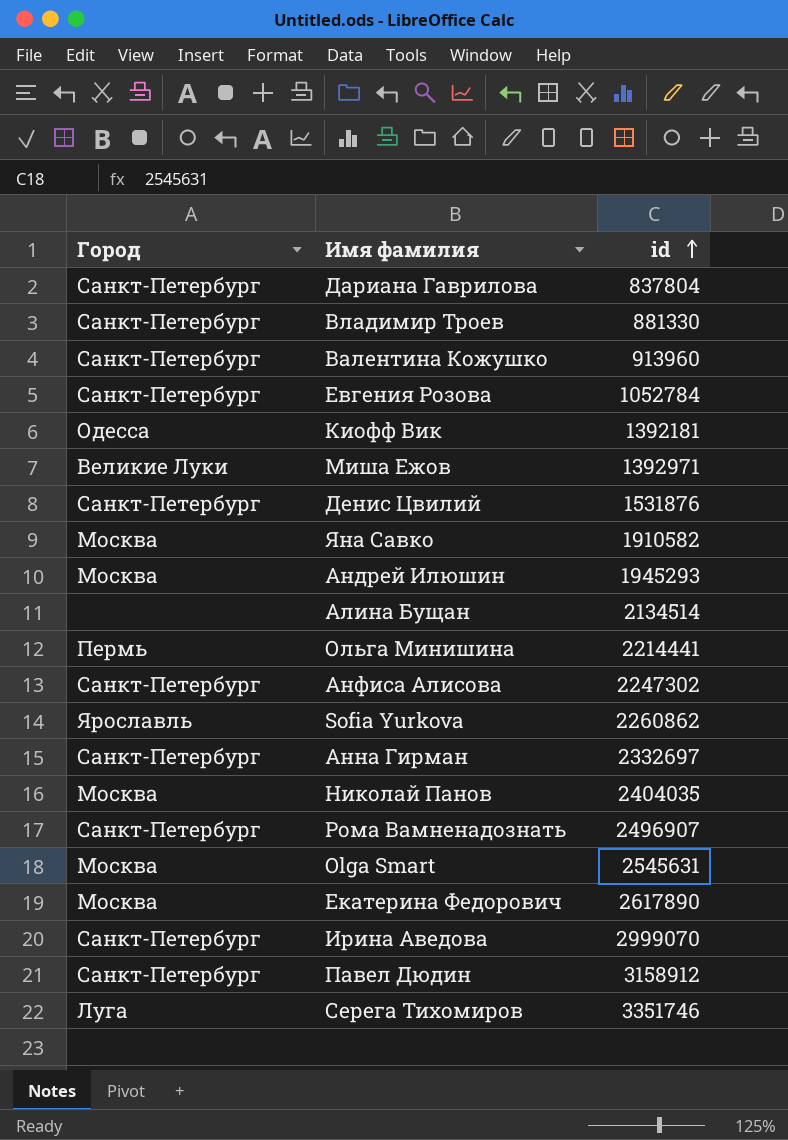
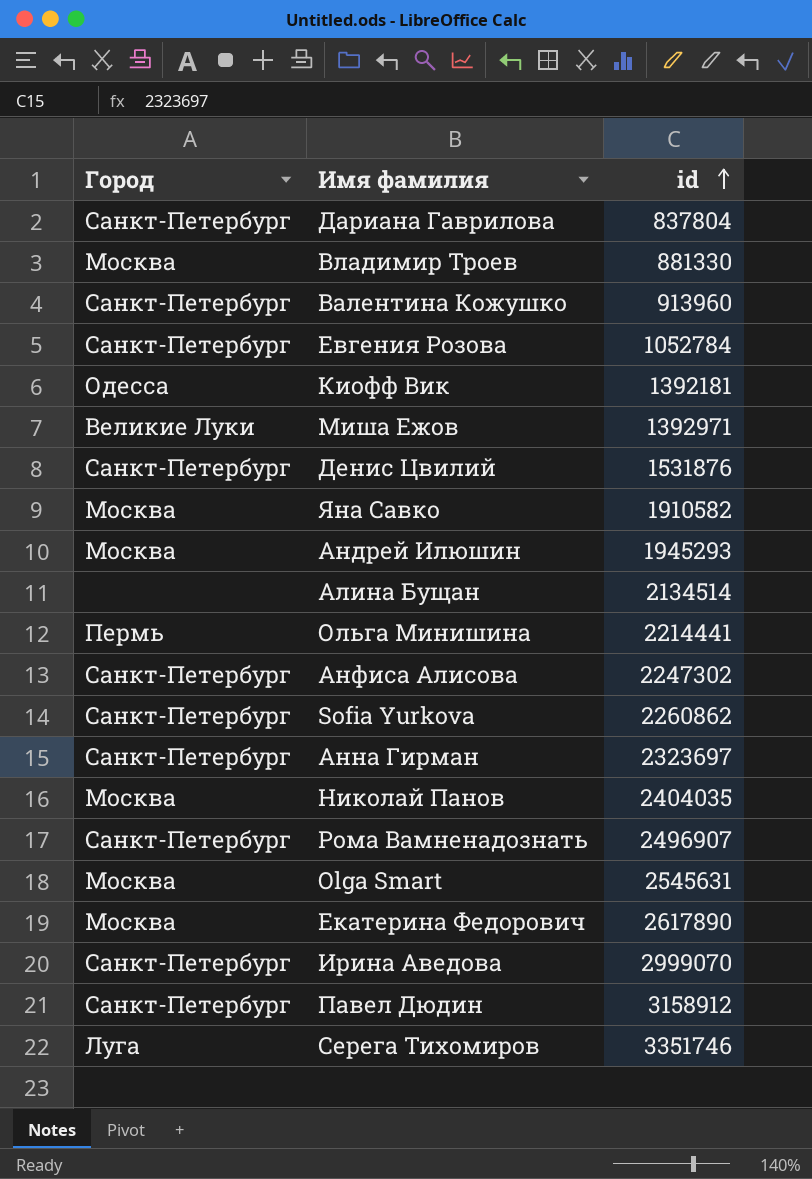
Владимир Троев | Город: Санкт-Петербург -> Москва
Sofia Yurkova | Город: Ярославль -> Санкт-Петербург
Анна Гирман | id: 2332697 -> 2323697

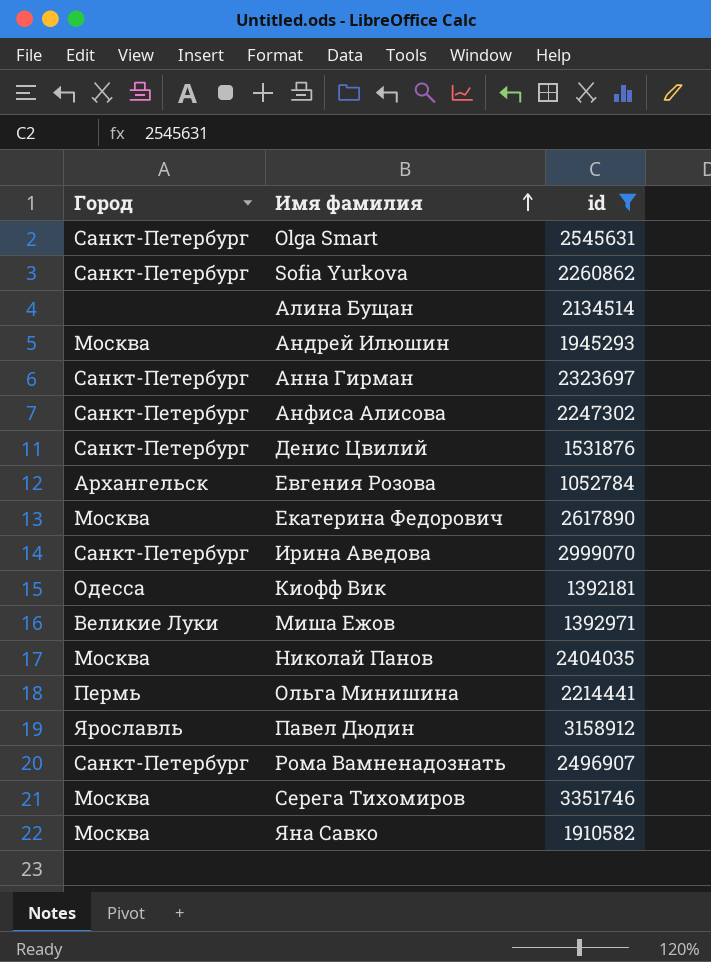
filter: none -> id >= 1052784
row order: id ascending -> Имя фамилия ascending
Olga Smart | Город: Москва -> Санкт-Петербург
Евгения Розова | Город: Санкт-Петербург -> Архангельск
Павел Дюдин | Город: Санкт-Петербург -> Ярославль
Серега Тихомиров | Город: Луга -> Москва

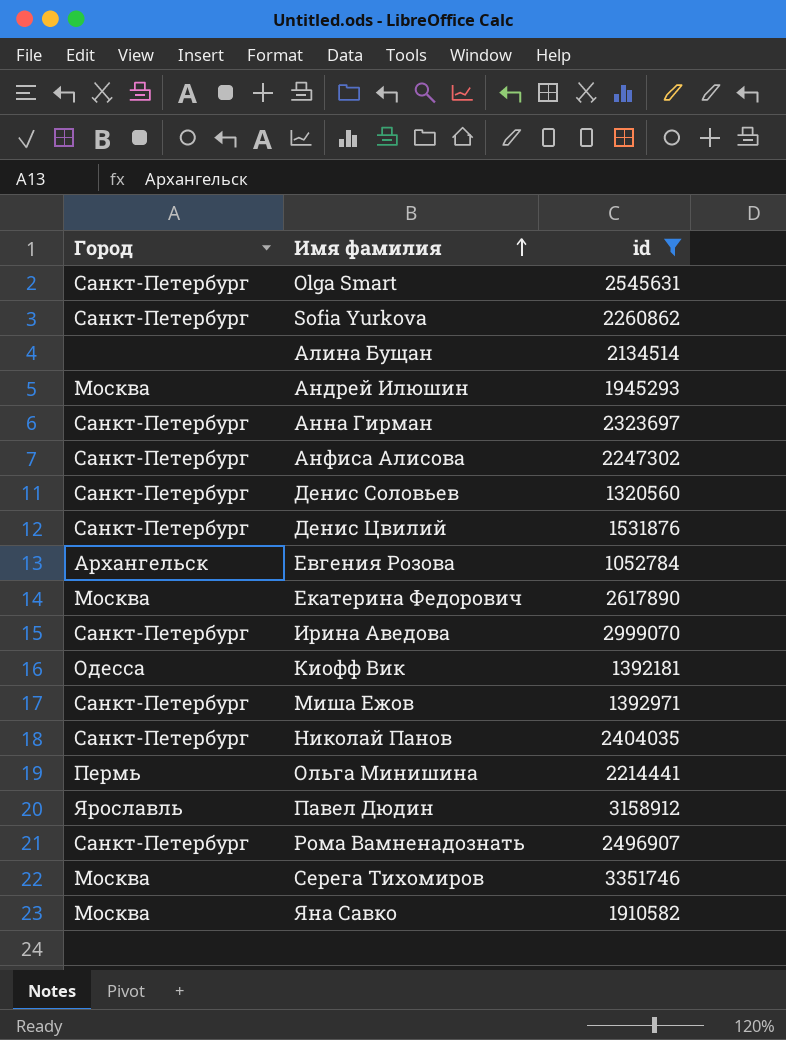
row Денис Соловьев: none -> Санкт-Петербург | 1320560
Миша Ежов | Город: Великие Луки -> Санкт-Петербург
Николай Панов | Город: Москва -> Санкт-Петербург

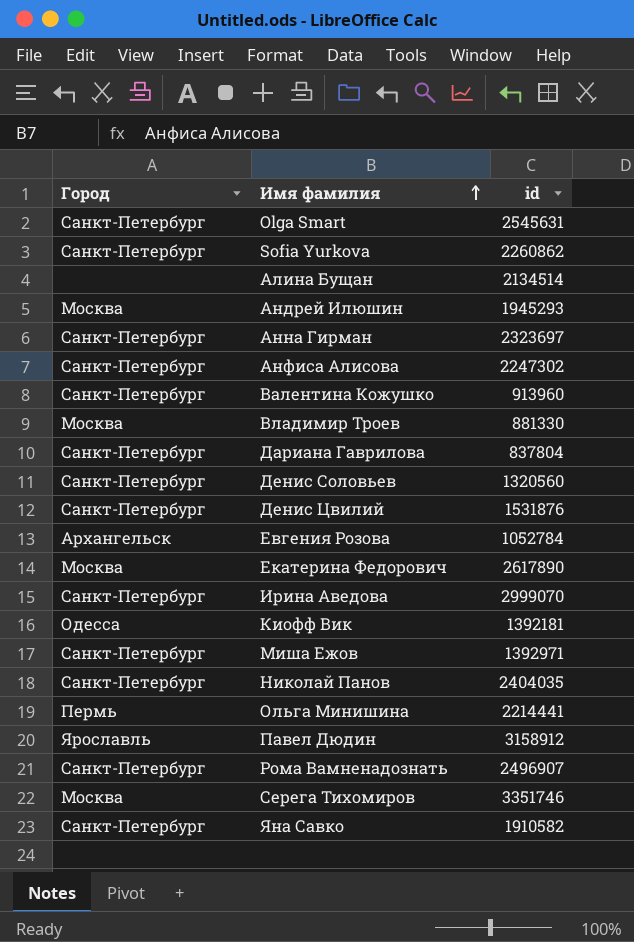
filter: id >= 1052784 -> none
Яна Савко | Город: Москва -> Санкт-Петербург

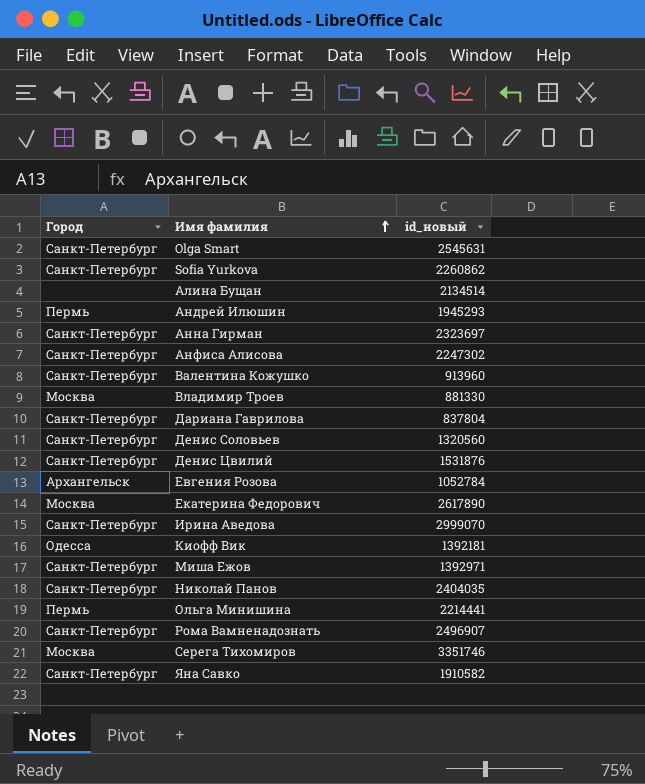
column name: id -> id_новый
row Павел Дюдин: Ярославль | 3158912 -> none
Андрей Илюшин | Город: Москва -> Пермь

